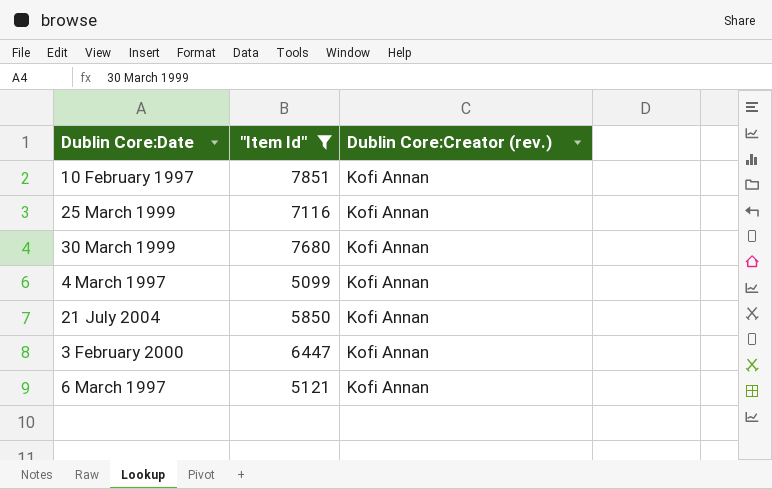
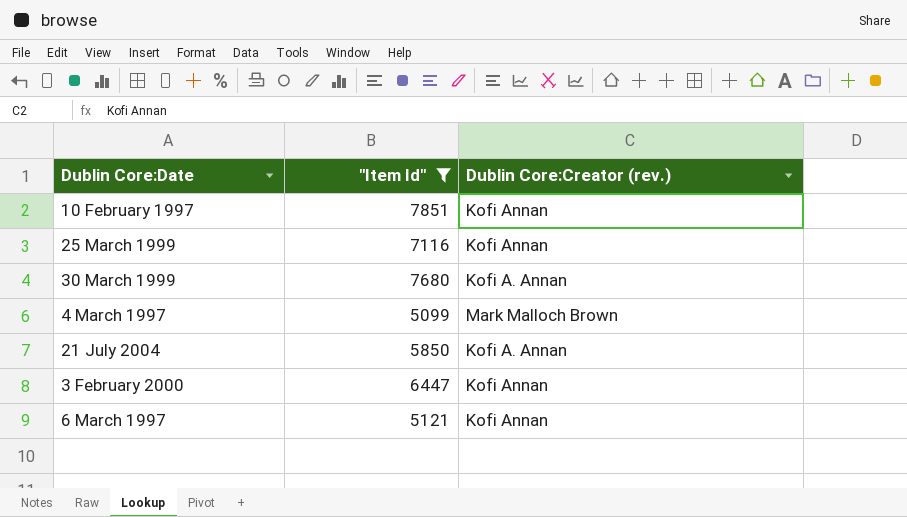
30 March 1999 | Dublin Core:Creator (rev.): Kofi Annan -> Kofi A. Annan
4 March 1997 | Dublin Core:Creator (rev.): Kofi Annan -> Mark Malloch Brown
21 July 2004 | Dublin Core:Creator (rev.): Kofi Annan -> Kofi A. Annan

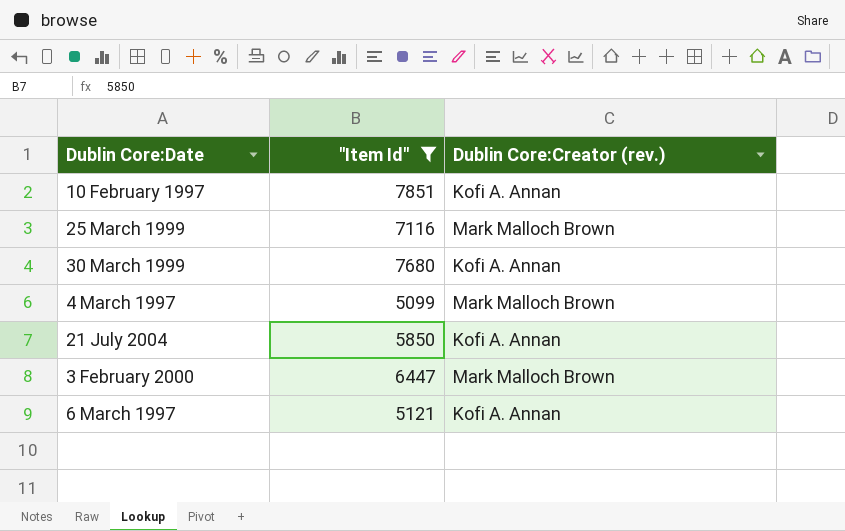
10 February 1997 | Dublin Core:Creator (rev.): Kofi Annan -> Kofi A. Annan
25 March 1999 | Dublin Core:Creator (rev.): Kofi Annan -> Mark Malloch Brown
3 February 2000 | Dublin Core:Creator (rev.): Kofi Annan -> Mark Malloch Brown
6 March 1997 | Dublin Core:Creator (rev.): Kofi Annan -> Kofi A. Annan

